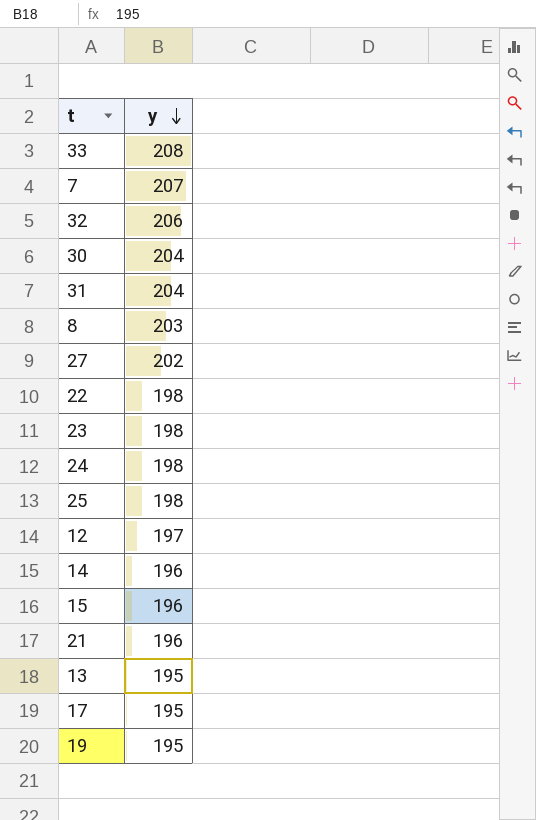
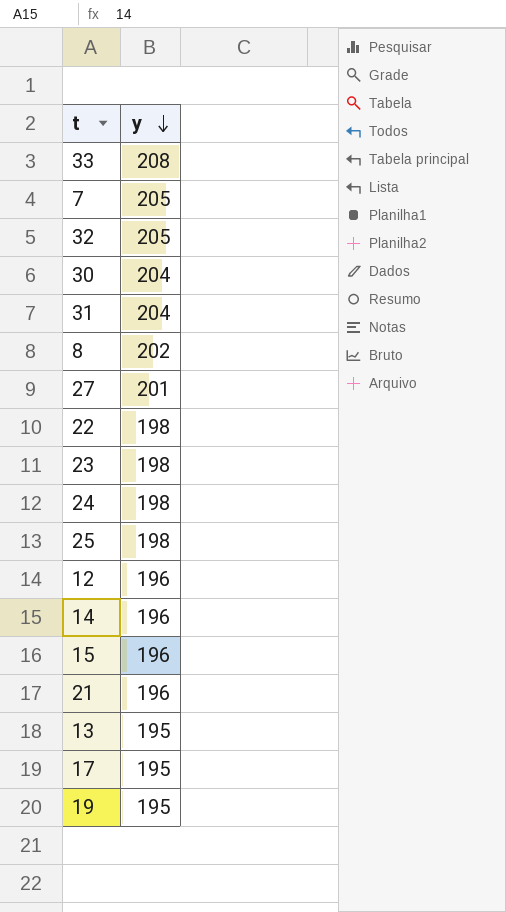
7 | y: 207 -> 205
32 | y: 206 -> 205
8 | y: 203 -> 202
27 | y: 202 -> 201
12 | y: 197 -> 196

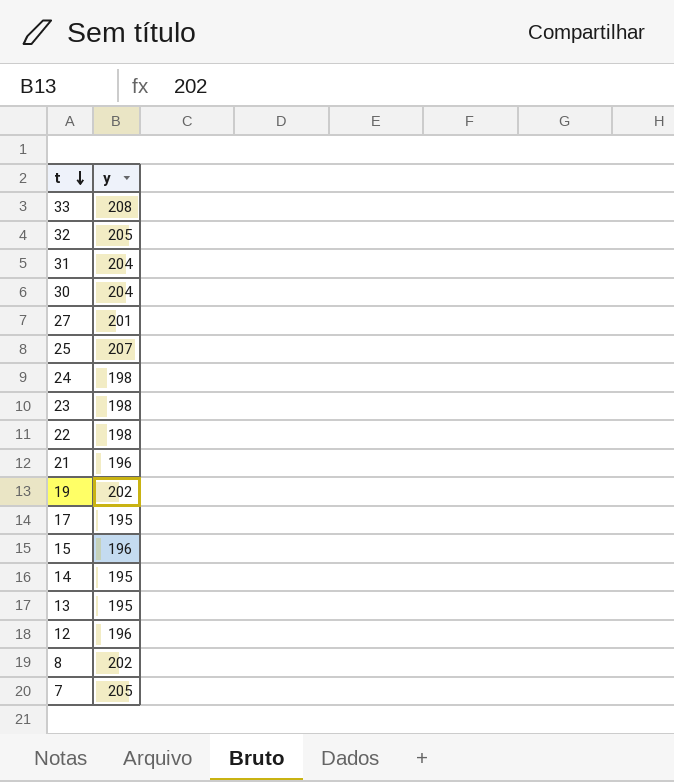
row order: y descending -> t descending
25 | y: 198 -> 207
19 | y: 195 -> 202
14 | y: 196 -> 195

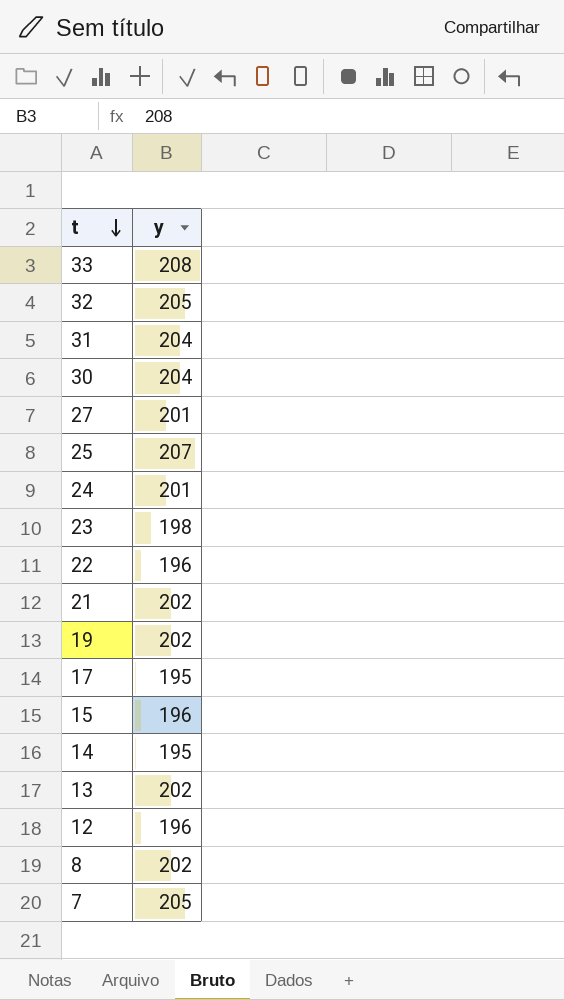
24 | y: 198 -> 201
22 | y: 198 -> 196
21 | y: 196 -> 202
13 | y: 195 -> 202

